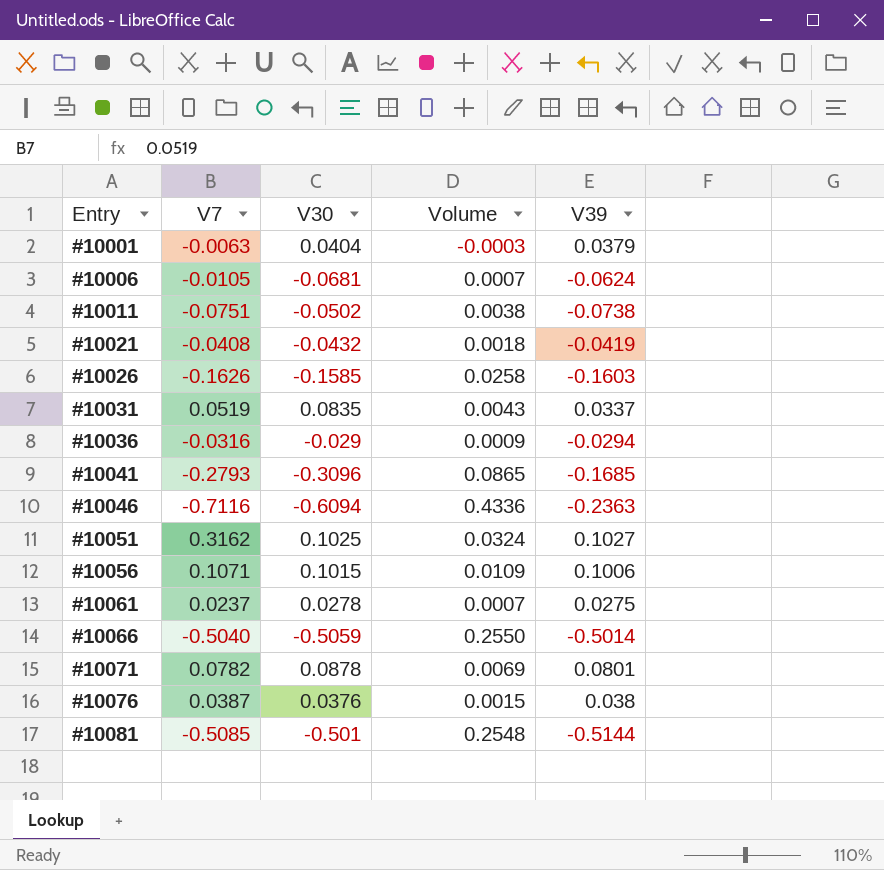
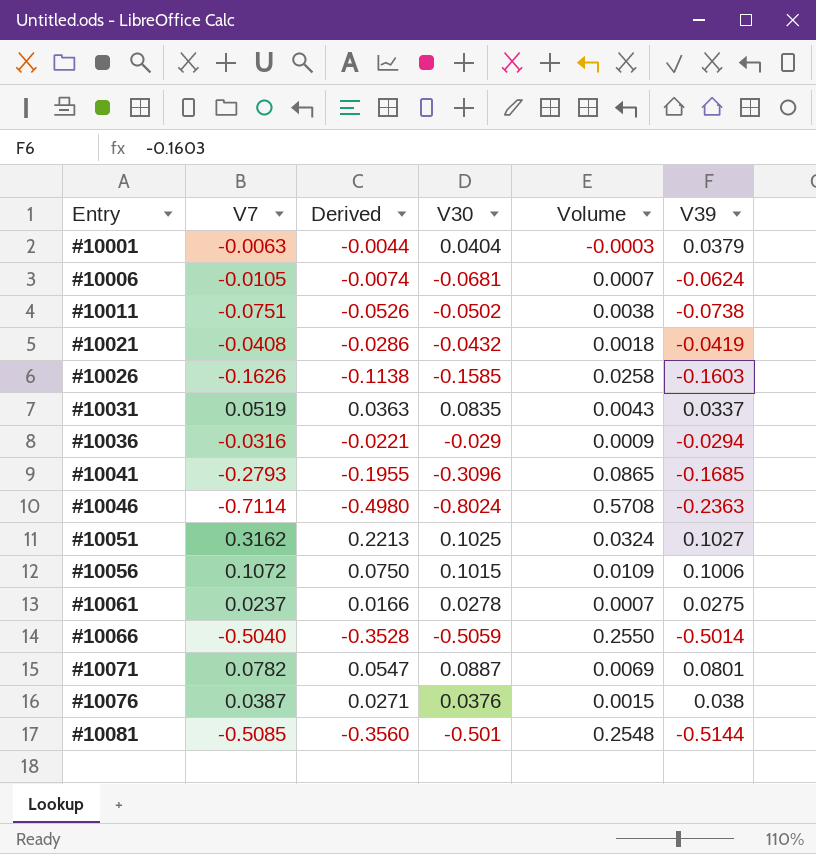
column Derived | formula: none -> [V7] * 0.7
#10046 | V7: -0.7116 -> -0.7114
#10046 | V30: -0.6094 -> -0.8024
#10046 | Volume: 0.4336 -> 0.5708
#10056 | V7: 0.1071 -> 0.1072
#10071 | V30: 0.0878 -> 0.0887

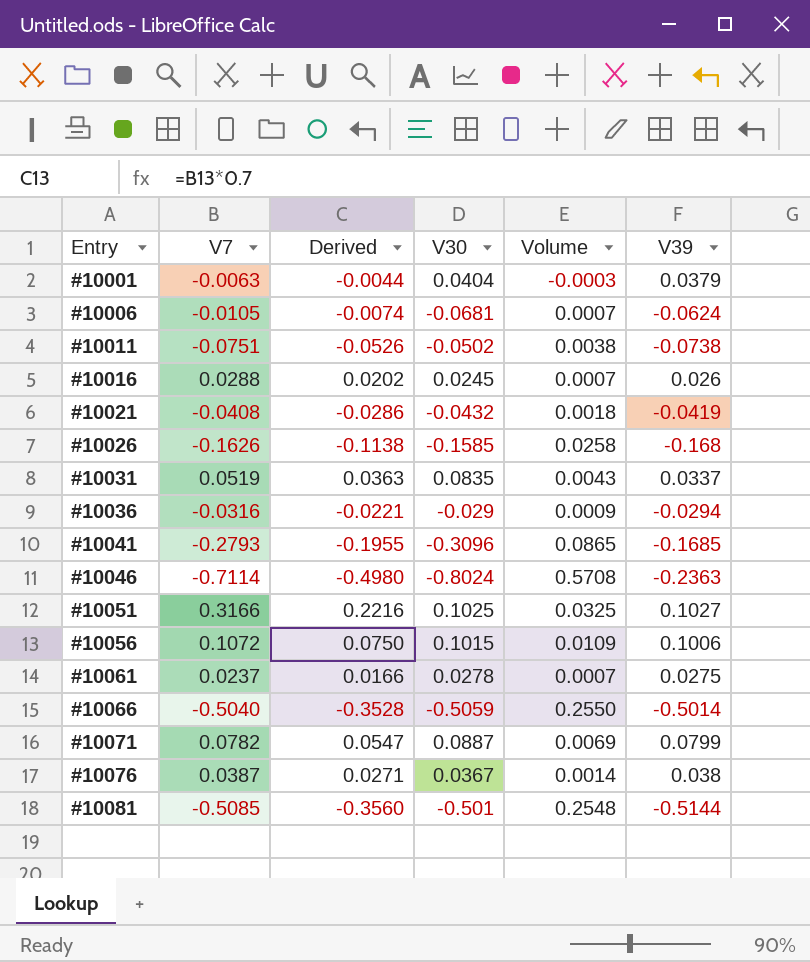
row #10016: none -> 0.0288 | 0.0202 | 0.0245 | 0.0007 | 0.026
#10026 | V39: -0.1603 -> -0.168
#10051 | V7: 0.3162 -> 0.3166
#10051 | Derived: 0.2213 -> 0.2216
#10051 | Volume: 0.0324 -> 0.0325
#10071 | V39: 0.0801 -> 0.0799
#10076 | V30: 0.0376 -> 0.0367
#10076 | Volume: 0.0015 -> 0.0014

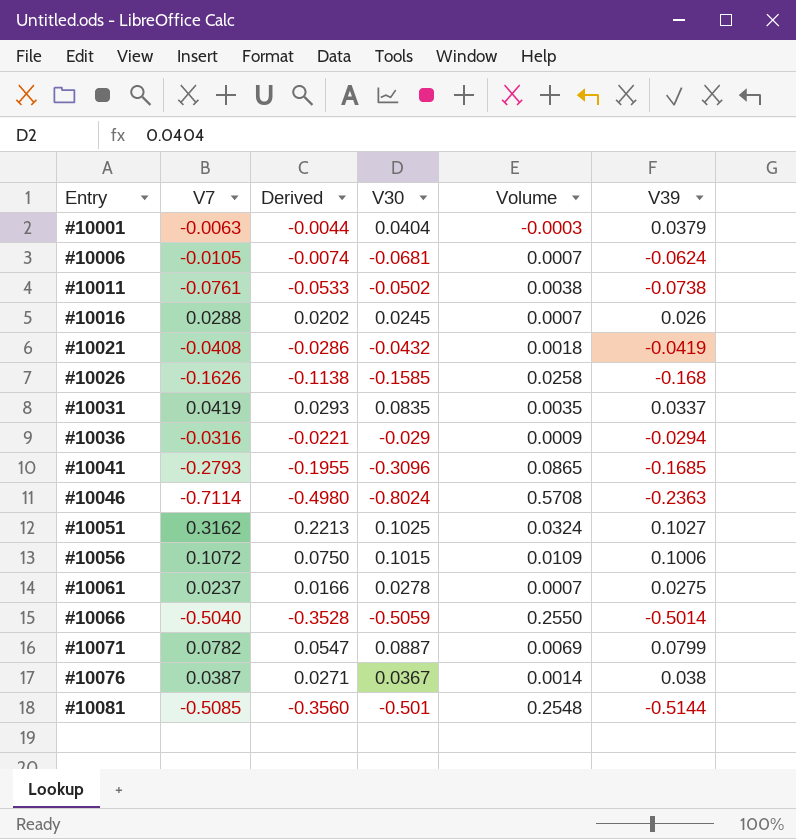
#10011 | V7: -0.0751 -> -0.0761
#10011 | Derived: -0.0526 -> -0.0533
#10031 | V7: 0.0519 -> 0.0419
#10031 | Derived: 0.0363 -> 0.0293
#10031 | Volume: 0.0043 -> 0.0035
#10051 | V7: 0.3166 -> 0.3162
#10051 | Derived: 0.2216 -> 0.2213
#10051 | Volume: 0.0325 -> 0.0324

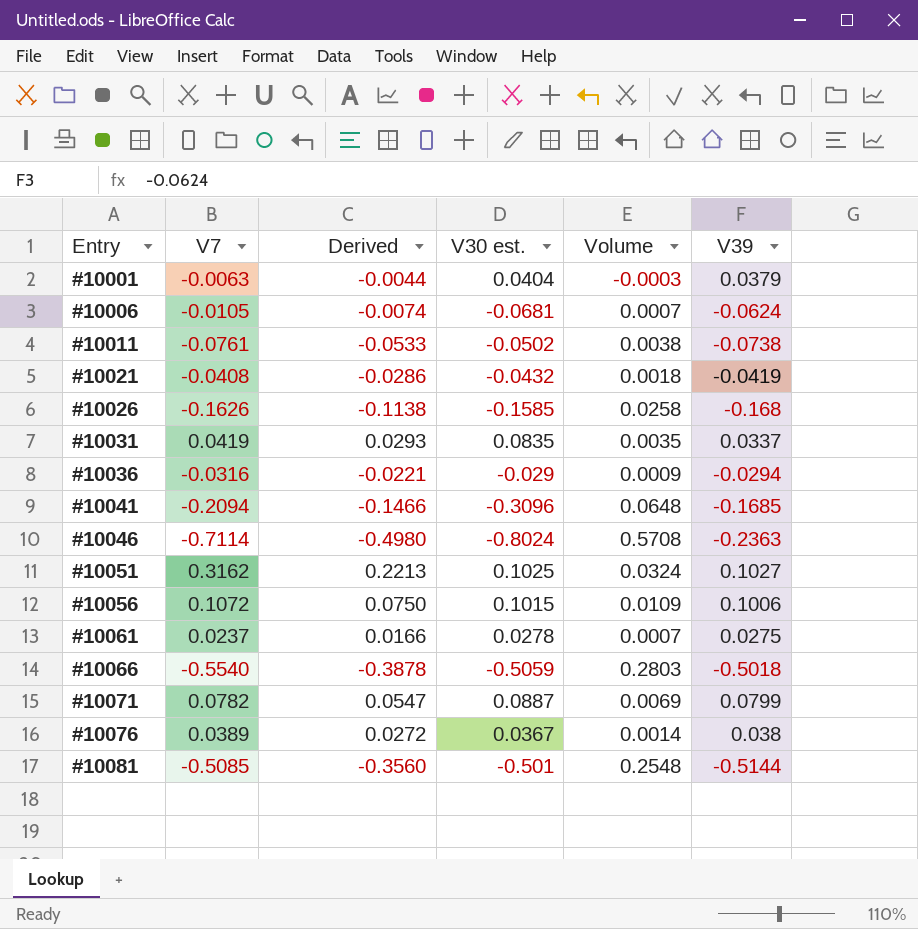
column name: V30 -> V30 est.
row #10016: 0.0288 | 0.0202 | 0.0245 | 0.0007 | 0.026 -> none
#10041 | V7: -0.2793 -> -0.2094
#10041 | Derived: -0.1955 -> -0.1466
#10041 | Volume: 0.0865 -> 0.0648
#10066 | V7: -0.5040 -> -0.5540
#10066 | Derived: -0.3528 -> -0.3878
#10066 | Volume: 0.2550 -> 0.2803
#10066 | V39: -0.5014 -> -0.5018
#10076 | V7: 0.0387 -> 0.0389
#10076 | Derived: 0.0271 -> 0.0272

